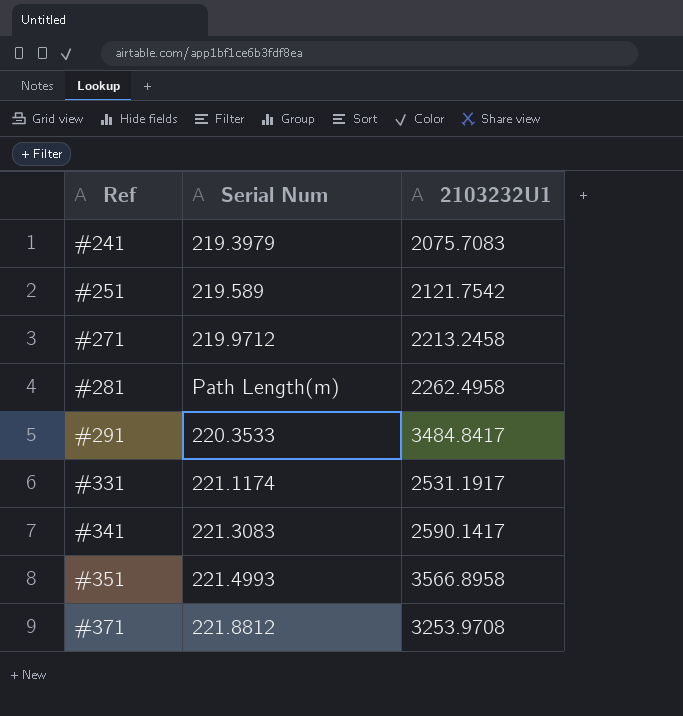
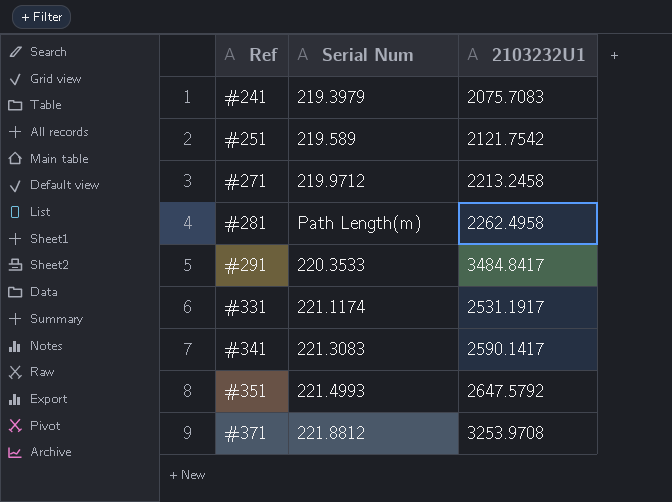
#351 | 2103232U1: 3566.8958 -> 2647.5792

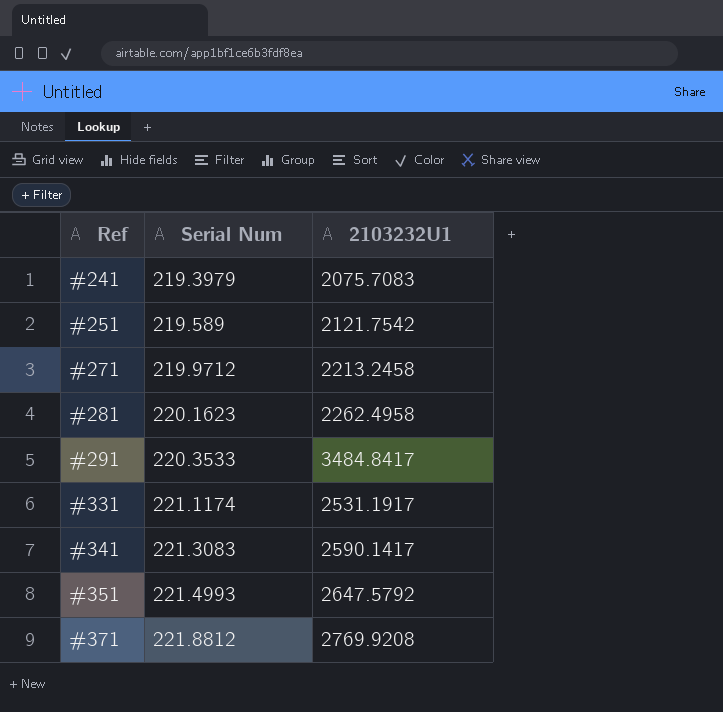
#281 | Serial Num: Path Length(m) -> 220.1623
#371 | 2103232U1: 3253.9708 -> 2769.9208

